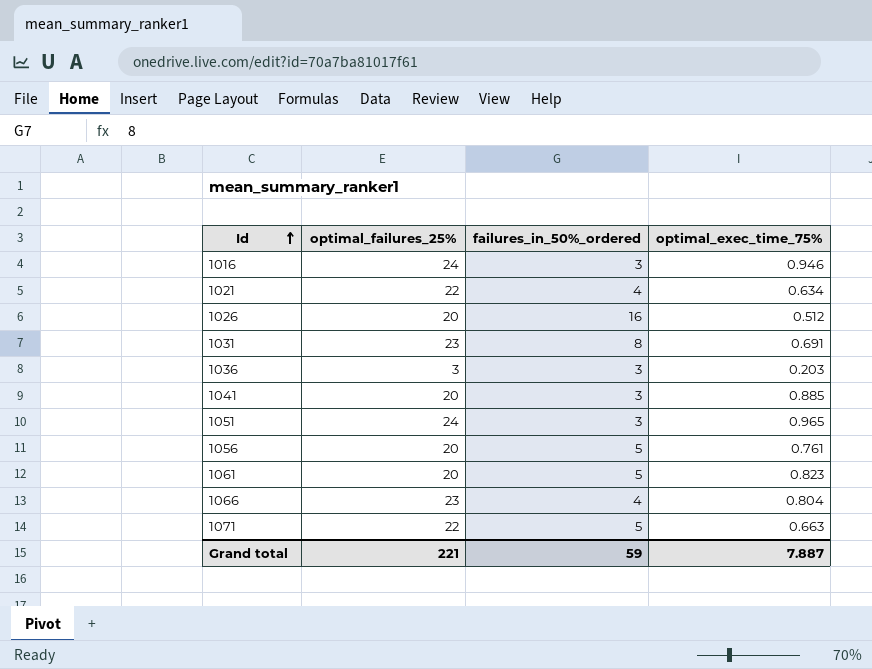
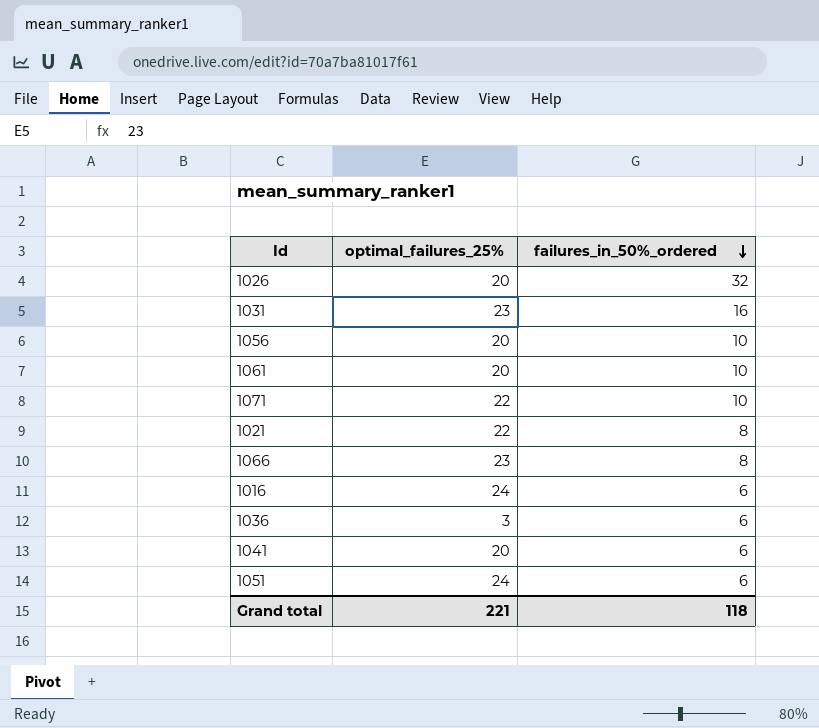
row order: Id ascending -> failures_in_50%_ordered descending
column optimal_exec_time_75% | position: 4 -> none
1026 | failures_in_50%_ordered: 16 -> 32
1031 | failures_in_50%_ordered: 8 -> 16
1056 | failures_in_50%_ordered: 5 -> 10
1061 | failures_in_50%_ordered: 5 -> 10
1071 | failures_in_50%_ordered: 5 -> 10
1021 | failures_in_50%_ordered: 4 -> 8
1066 | failures_in_50%_ordered: 4 -> 8
1016 | failures_in_50%_ordered: 3 -> 6
1036 | failures_in_50%_ordered: 3 -> 6
1041 | failures_in_50%_ordered: 3 -> 6
1051 | failures_in_50%_ordered: 3 -> 6
Grand total | failures_in_50%_ordered: 59 -> 118

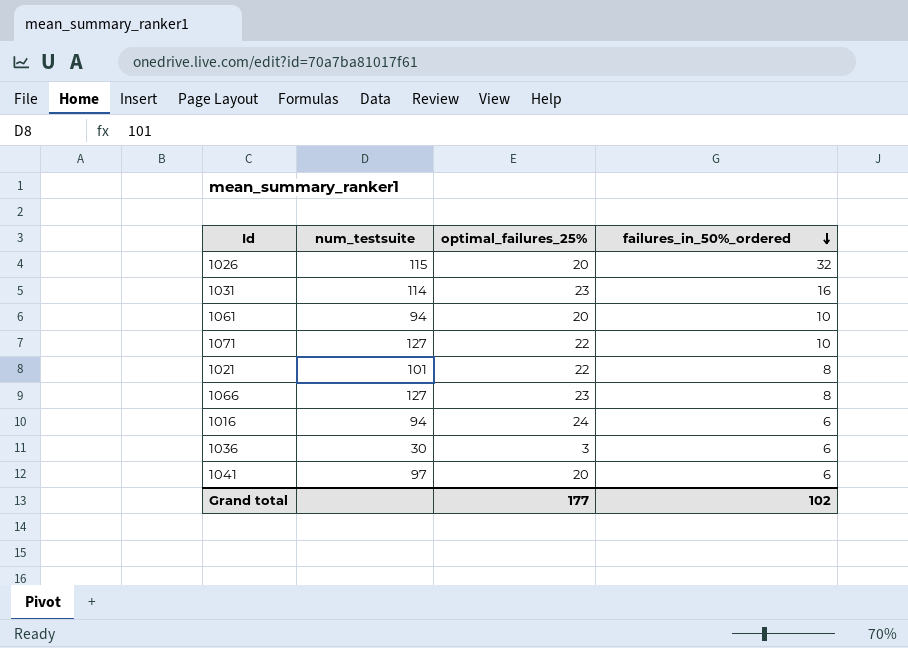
column num_testsuite | position: none -> 2
row 1056: 20 | 10 -> none
row 1051: 24 | 6 -> none
Grand total | optimal_failures_25%: 221 -> 177
Grand total | failures_in_50%_ordered: 118 -> 102

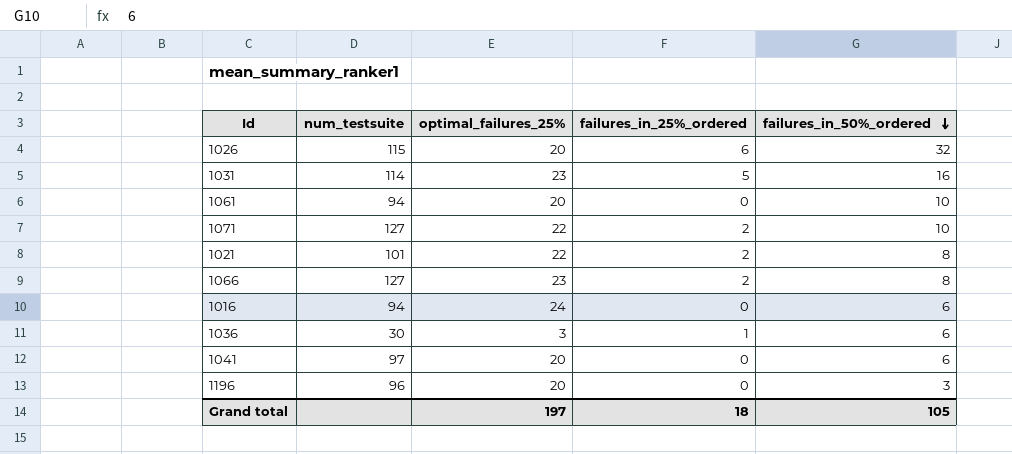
column failures_in_25%_ordered | position: none -> 4
row 1196: none -> 96 | 20 | 0 | 3
Grand total | optimal_failures_25%: 177 -> 197
Grand total | failures_in_50%_ordered: 102 -> 105

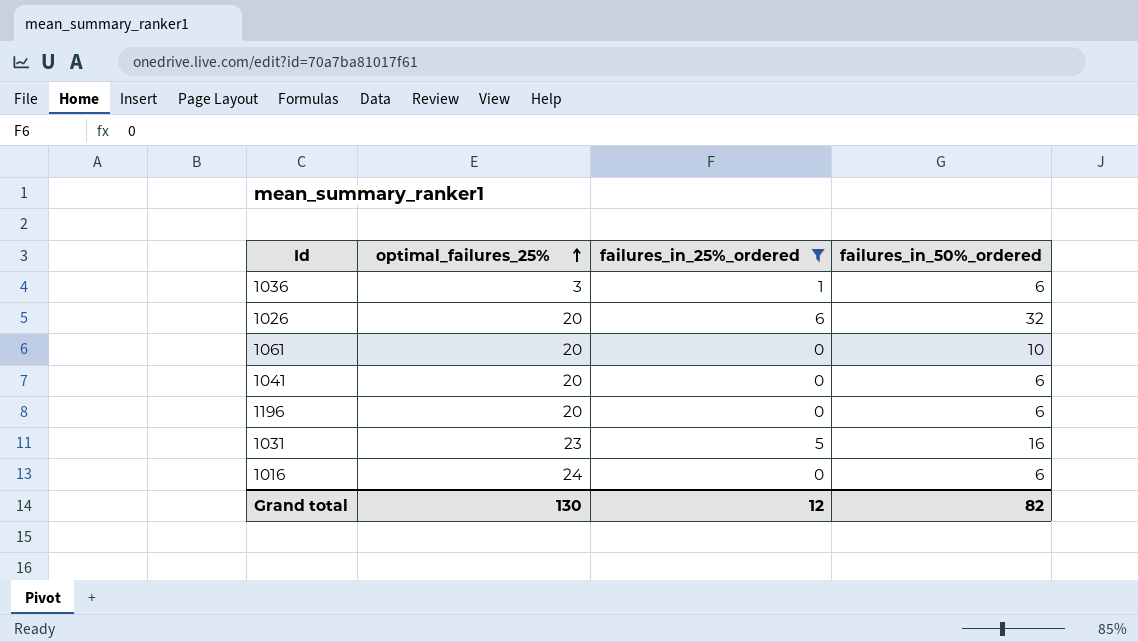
filter: none -> failures_in_25%_ordered != 2
row order: failures_in_50%_ordered descending -> optimal_failures_25% ascending
column num_testsuite | position: 2 -> none
1196 | failures_in_50%_ordered: 3 -> 6
Grand total | optimal_failures_25%: 197 -> 130
Grand total | failures_in_25%_ordered: 18 -> 12
Grand total | failures_in_50%_ordered: 105 -> 82

